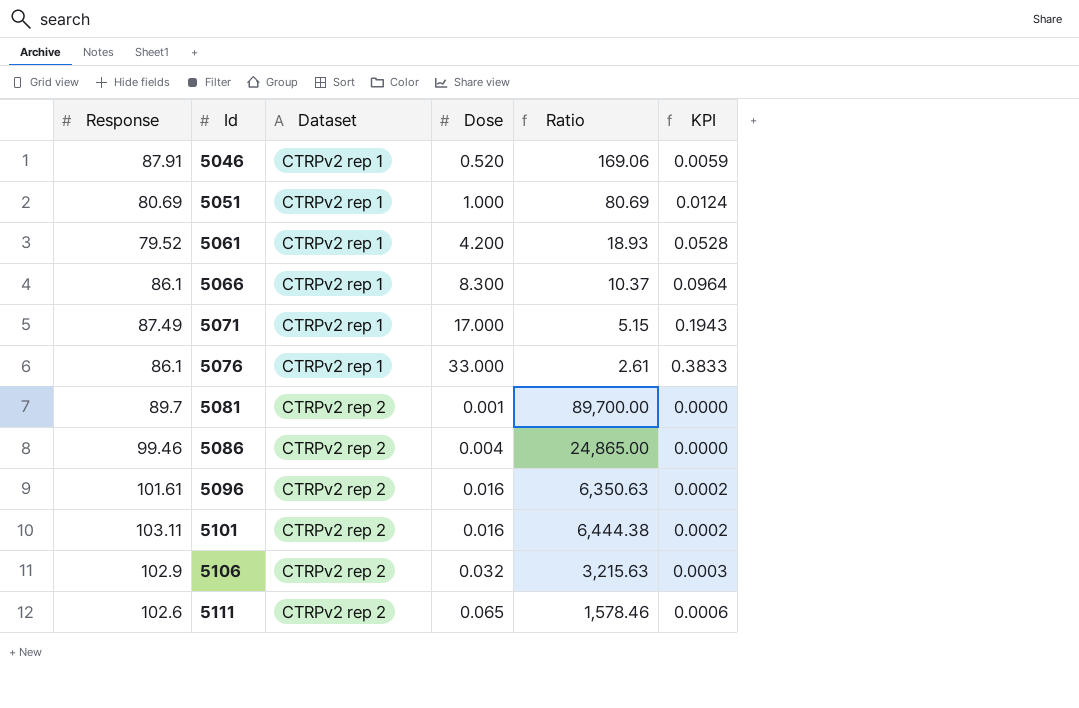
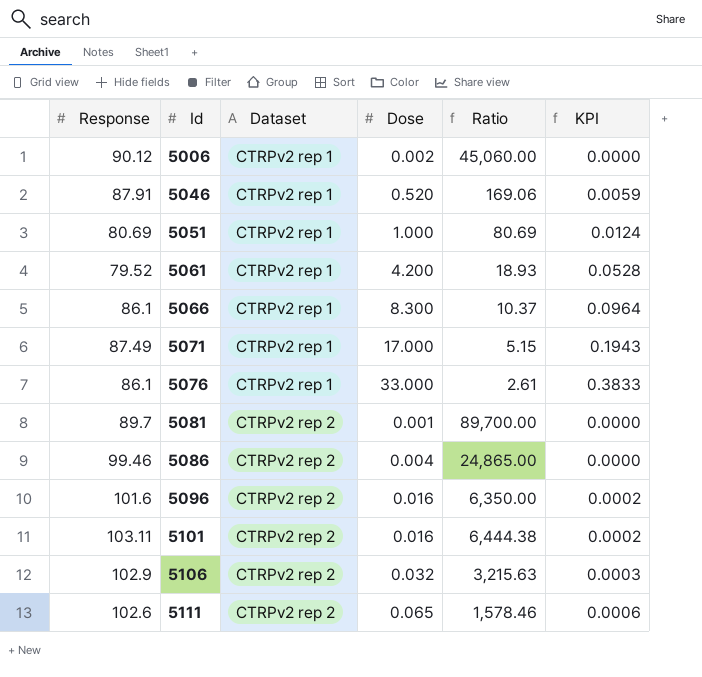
row 5006: none -> 90.12 | CTRPv2 rep 1 | 0.002 | 45,060.00 | 0.0000
5096 | Response: 101.61 -> 101.6
5096 | Ratio: 6,350.63 -> 6,350.00

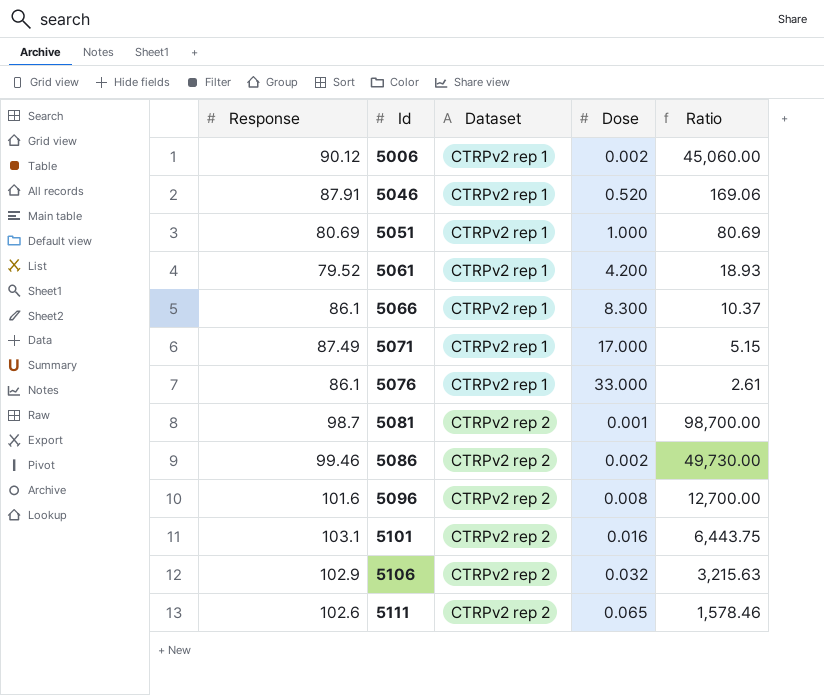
column KPI | formula: [Dose] / [Response] -> none
5081 | Response: 89.7 -> 98.7
5081 | Ratio: 89,700.00 -> 98,700.00
5086 | Dose: 0.004 -> 0.002
5086 | Ratio: 24,865.00 -> 49,730.00
5096 | Dose: 0.016 -> 0.008
5096 | Ratio: 6,350.00 -> 12,700.00
5101 | Response: 103.11 -> 103.1
5101 | Ratio: 6,444.38 -> 6,443.75

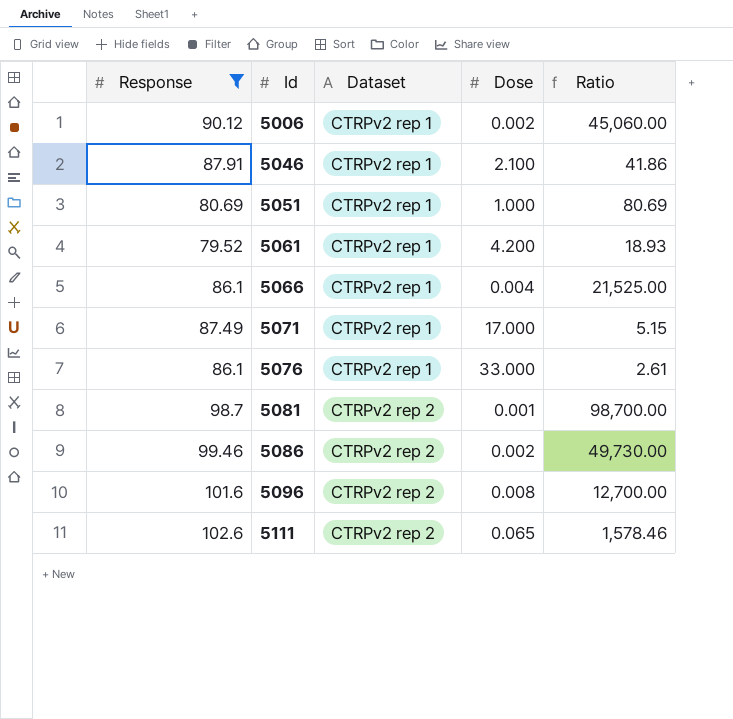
filter: none -> Response <= 102.6
5046 | Dose: 0.520 -> 2.100
5046 | Ratio: 169.06 -> 41.86
5066 | Dose: 8.300 -> 0.004
5066 | Ratio: 10.37 -> 21,525.00

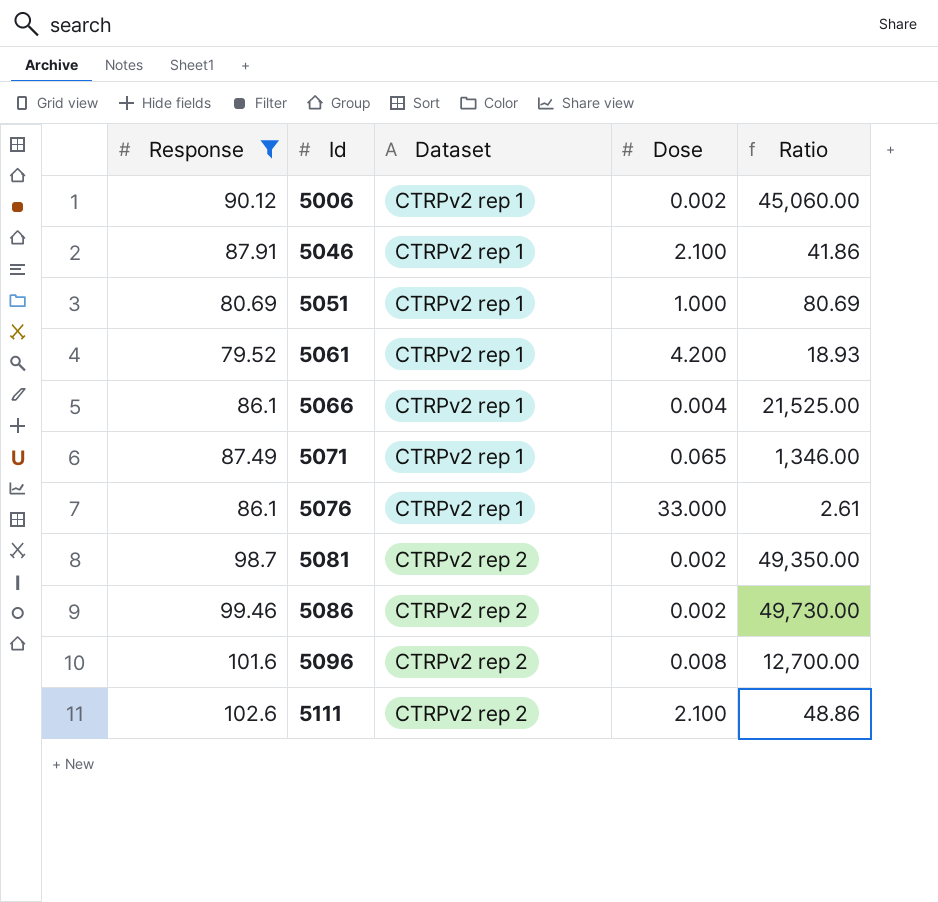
5071 | Dose: 17.000 -> 0.065
5071 | Ratio: 5.15 -> 1,346.00
5081 | Dose: 0.001 -> 0.002
5081 | Ratio: 98,700.00 -> 49,350.00
5111 | Dose: 0.065 -> 2.100
5111 | Ratio: 1,578.46 -> 48.86

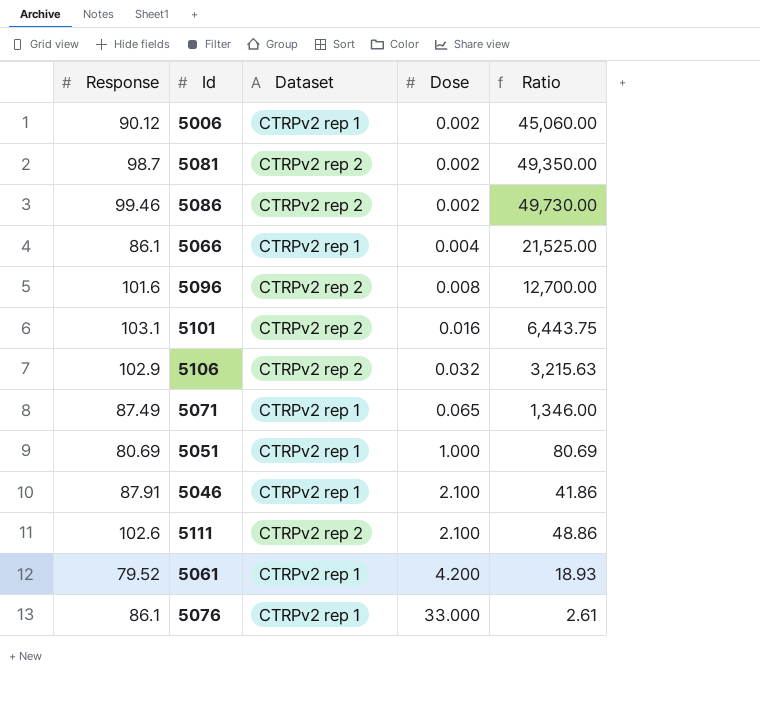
filter: Response <= 102.6 -> none
row order: Id ascending -> Dose ascending

